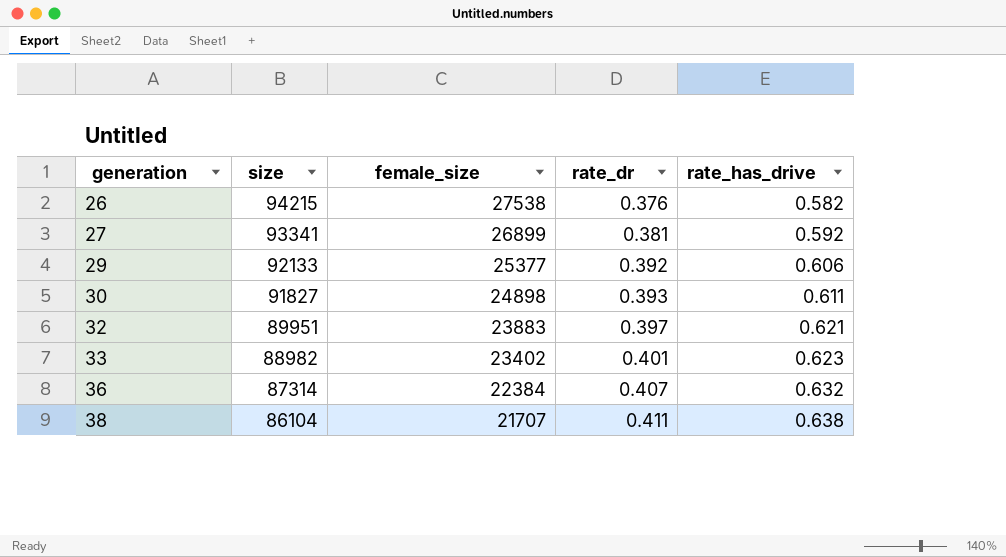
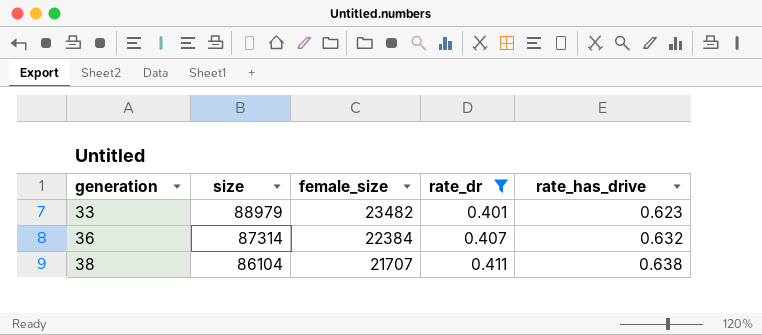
filter: none -> rate_dr >= 0.401
33 | size: 88982 -> 88979
33 | female_size: 23402 -> 23482

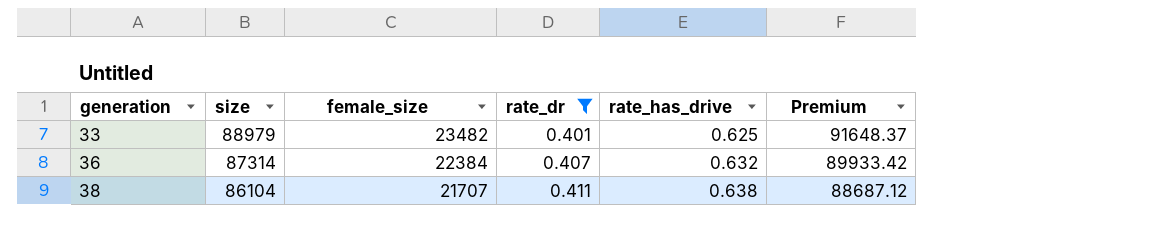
column Premium | formula: none -> [size] * 1.03
33 | rate_has_drive: 0.623 -> 0.625

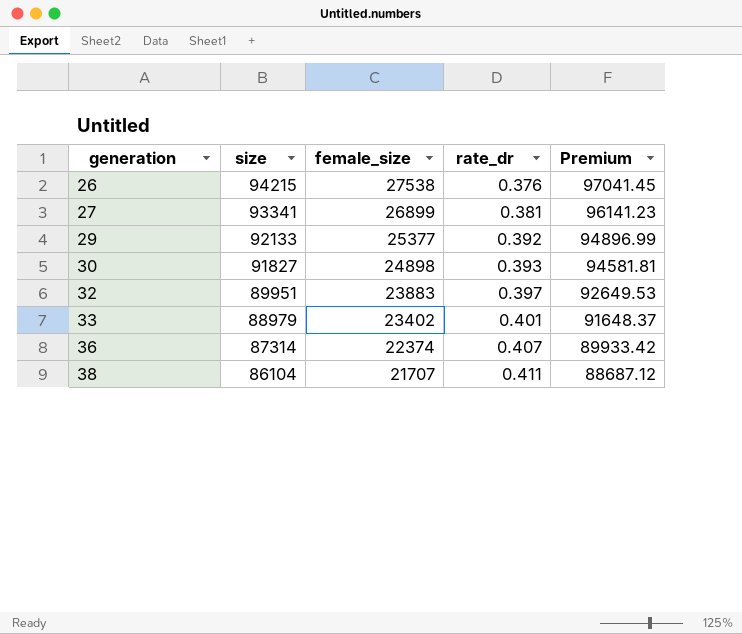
filter: rate_dr >= 0.401 -> none
column rate_has_drive | position: 5 -> none
33 | female_size: 23482 -> 23402
36 | female_size: 22384 -> 22374

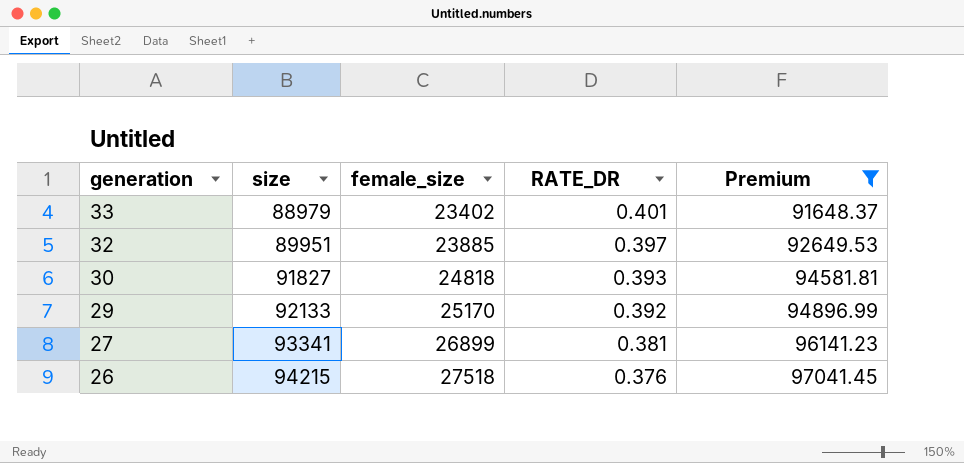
filter: none -> Premium >= 91648.37
row order: generation ascending -> generation descending
column name: rate_dr -> RATE_DR
32 | female_size: 23883 -> 23885
30 | female_size: 24898 -> 24818
29 | female_size: 25377 -> 25170
26 | female_size: 27538 -> 27518

